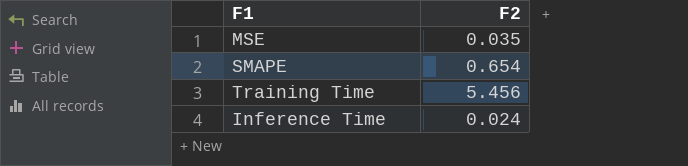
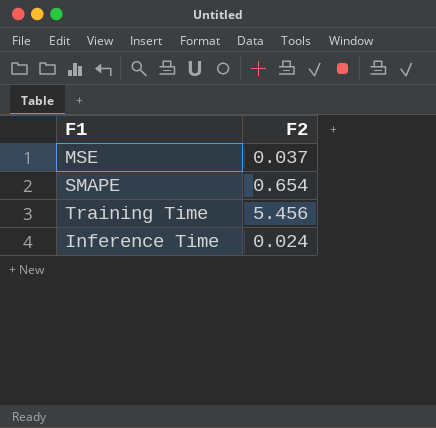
MSE | F2: 0.035 -> 0.037

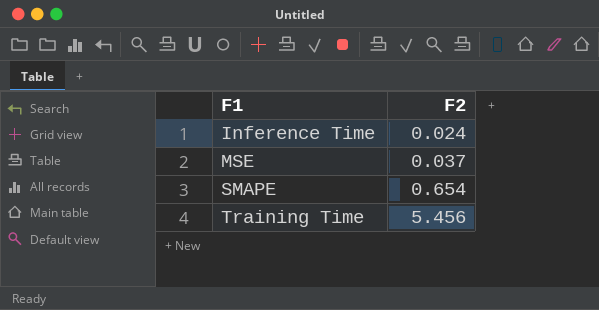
row order: none -> F1 ascending

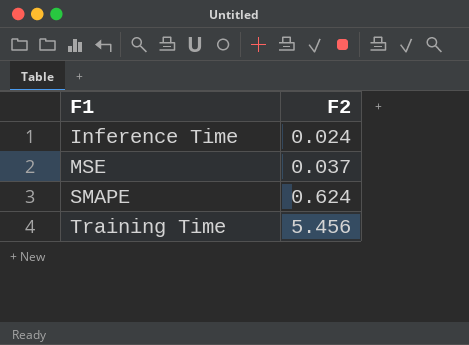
SMAPE | F2: 0.654 -> 0.624

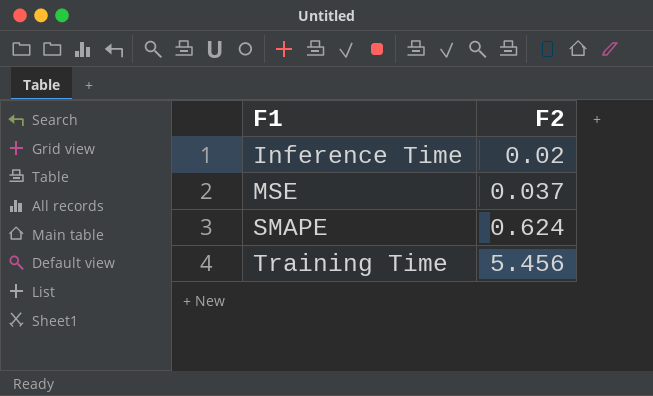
Inference Time | F2: 0.024 -> 0.02

